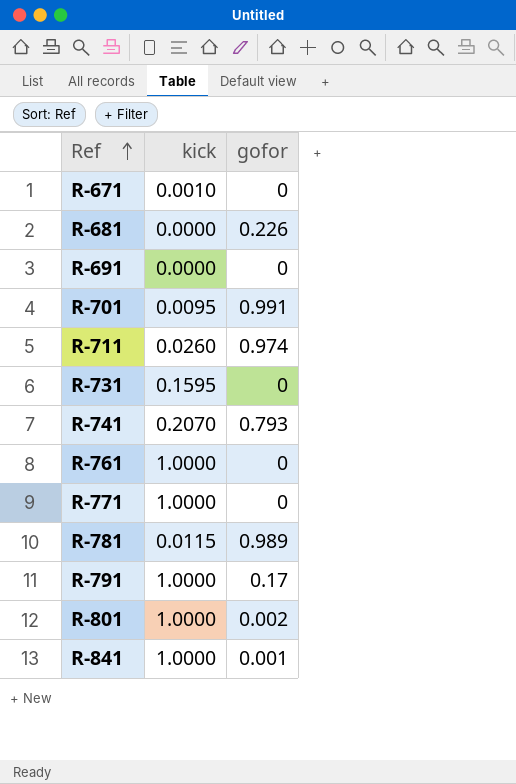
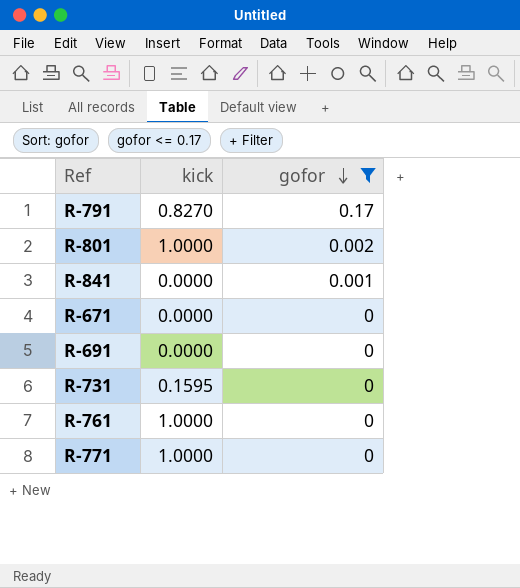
filter: none -> gofor <= 0.17
row order: Ref ascending -> gofor descending
R-791 | kick: 1.0000 -> 0.8270
R-841 | kick: 1.0000 -> 0.0000
R-671 | kick: 0.0010 -> 0.0000

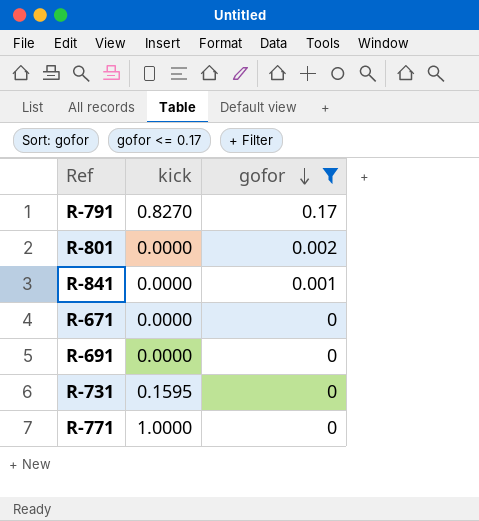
row R-761: 1.0000 | 0 -> none
R-801 | kick: 1.0000 -> 0.0000

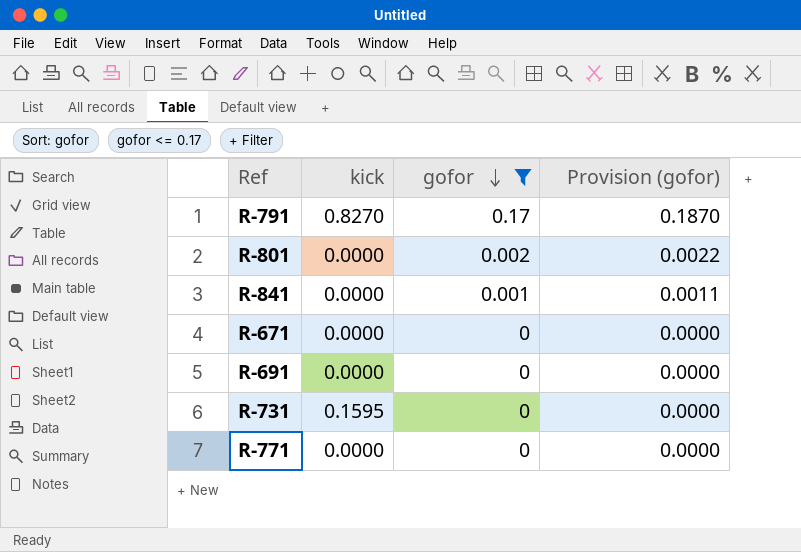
column Provision (gofor) | formula: none -> [gofor] * 1.1
R-771 | kick: 1.0000 -> 0.0000

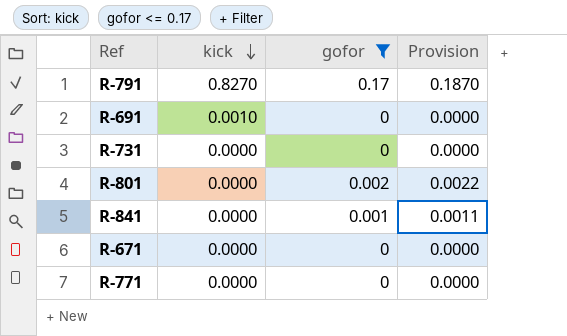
row order: gofor descending -> kick descending
column name: Provision (gofor) -> Provision
R-691 | kick: 0.0000 -> 0.0010
R-731 | kick: 0.1595 -> 0.0000

